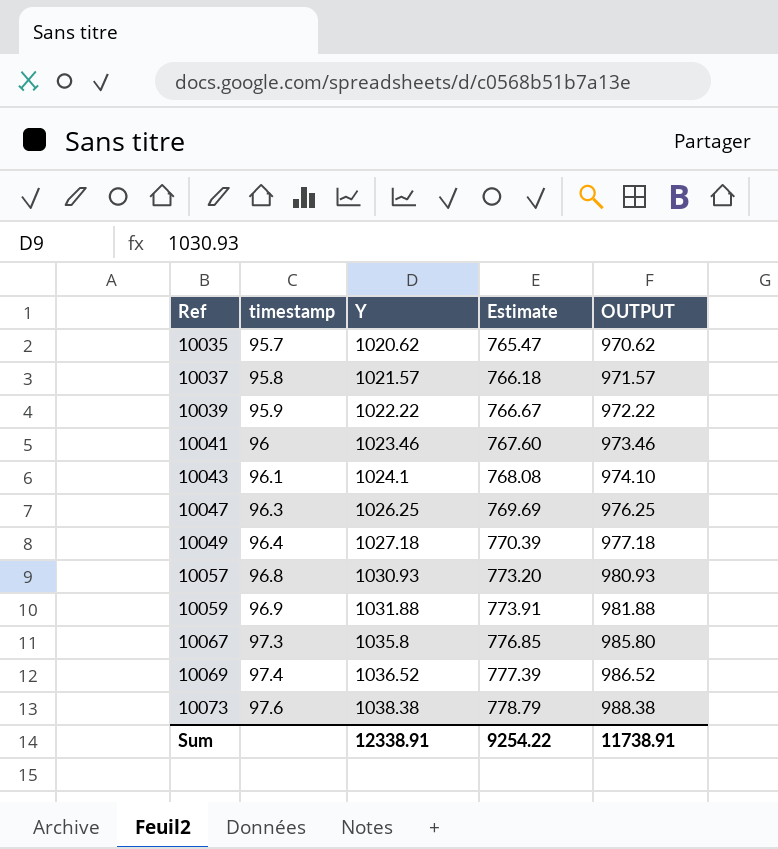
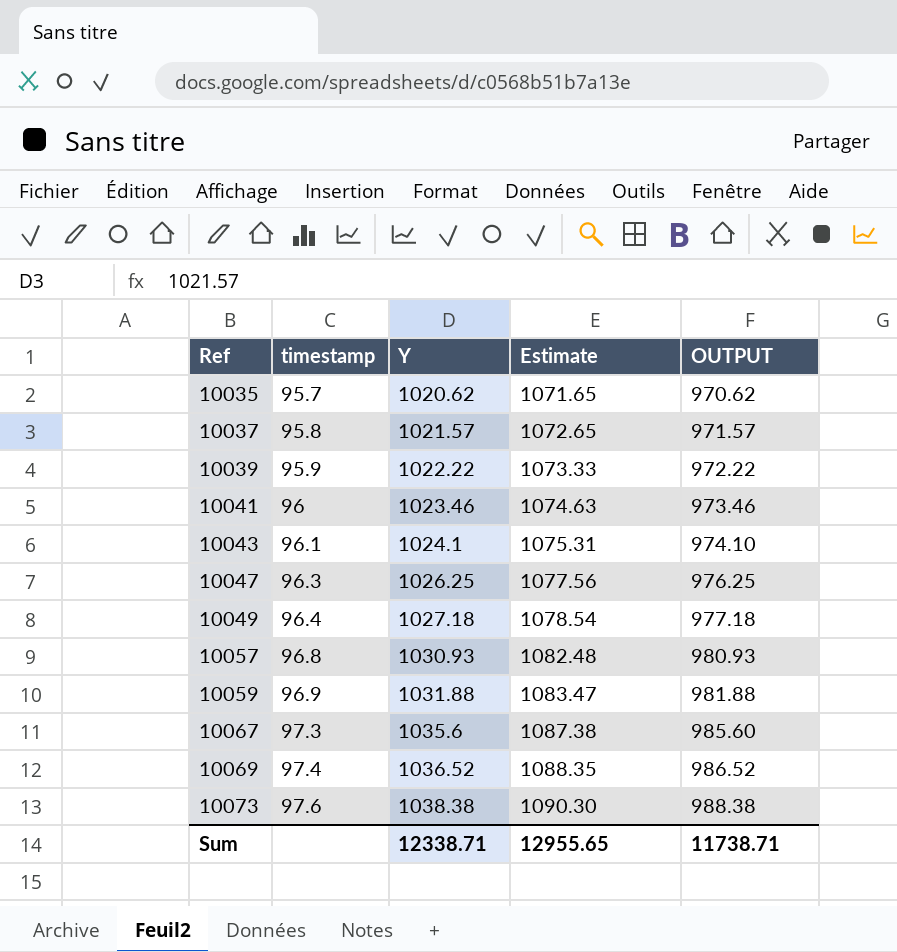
column Estimate | formula: [Y] * 0.75 -> [Y] * 1.05
10067 | Y: 1035.8 -> 1035.6
10067 | OUTPUT: 985.80 -> 985.60
Sum | Y: 12338.91 -> 12338.71
Sum | Estimate: 9254.22 -> 12955.65
Sum | OUTPUT: 11738.91 -> 11738.71

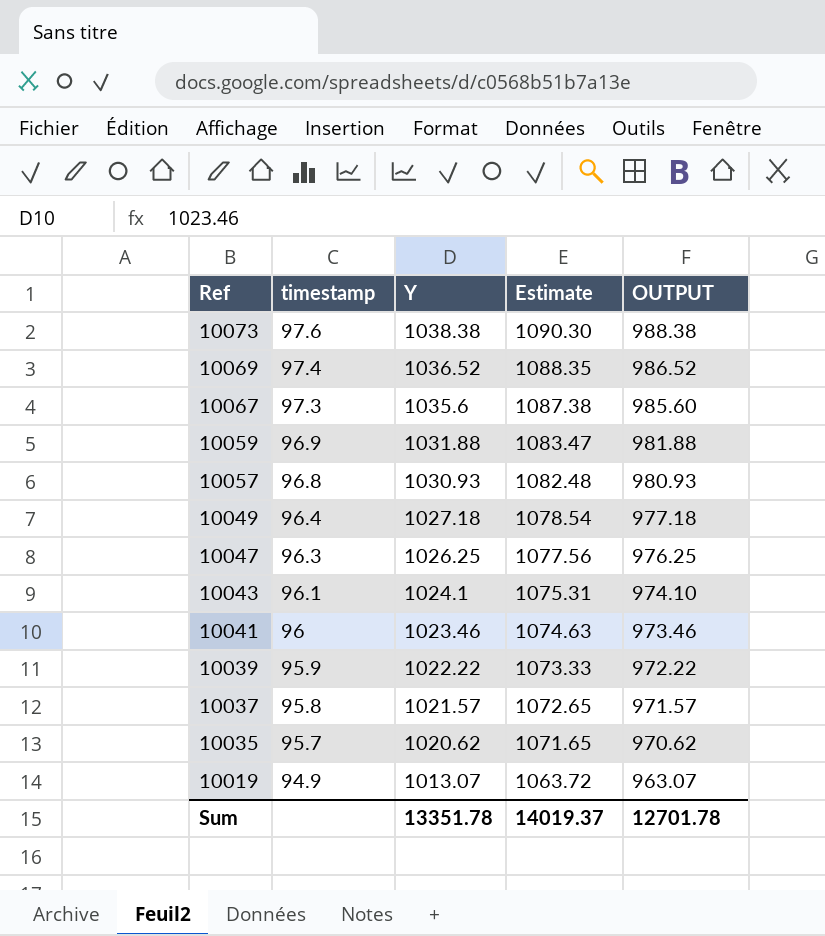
row order: Ref ascending -> Ref descending
row 10019: none -> 94.9 | 1013.07 | 1063.72 | 963.07
Sum | Y: 12338.71 -> 13351.78
Sum | Estimate: 12955.65 -> 14019.37
Sum | OUTPUT: 11738.71 -> 12701.78

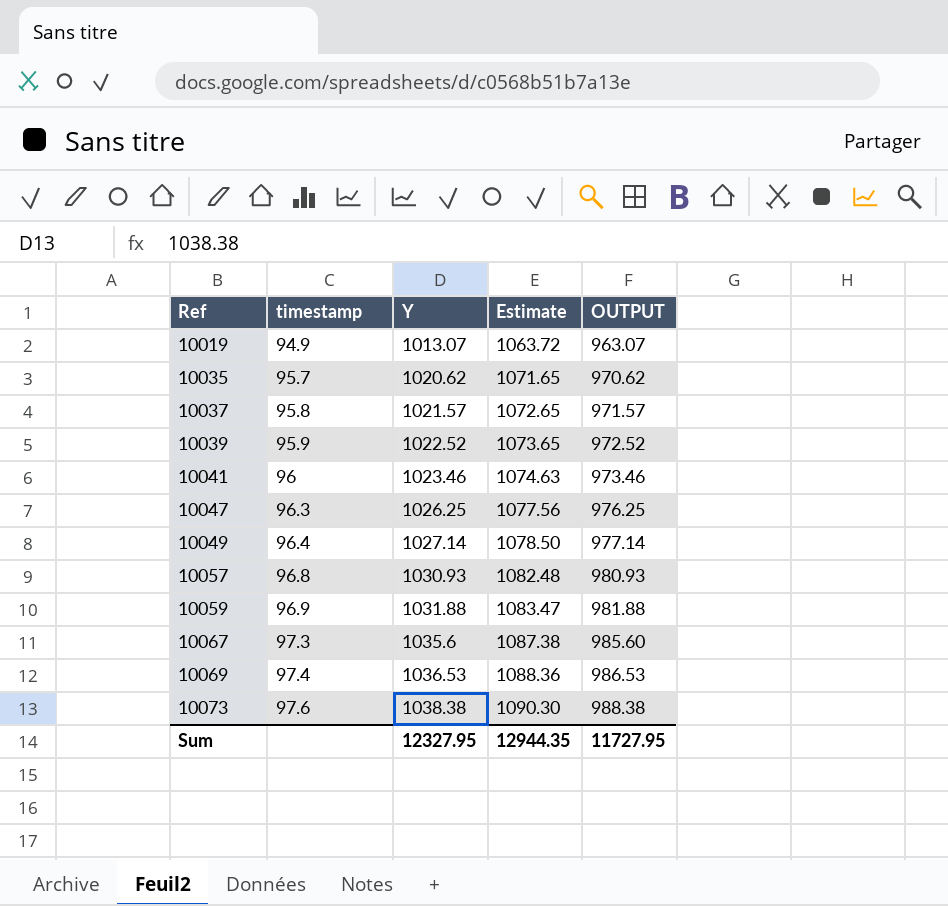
row order: Ref descending -> Ref ascending
row 10043: 96.1 | 1024.1 | 1075.31 | 974.10 -> none
10039 | Y: 1022.22 -> 1022.52
10039 | Estimate: 1073.33 -> 1073.65
10039 | OUTPUT: 972.22 -> 972.52
10049 | Y: 1027.18 -> 1027.14
10049 | Estimate: 1078.54 -> 1078.50
10049 | OUTPUT: 977.18 -> 977.14
10069 | Y: 1036.52 -> 1036.53
10069 | Estimate: 1088.35 -> 1088.36
10069 | OUTPUT: 986.52 -> 986.53
Sum | Y: 13351.78 -> 12327.95
Sum | Estimate: 14019.37 -> 12944.35
Sum | OUTPUT: 12701.78 -> 11727.95

